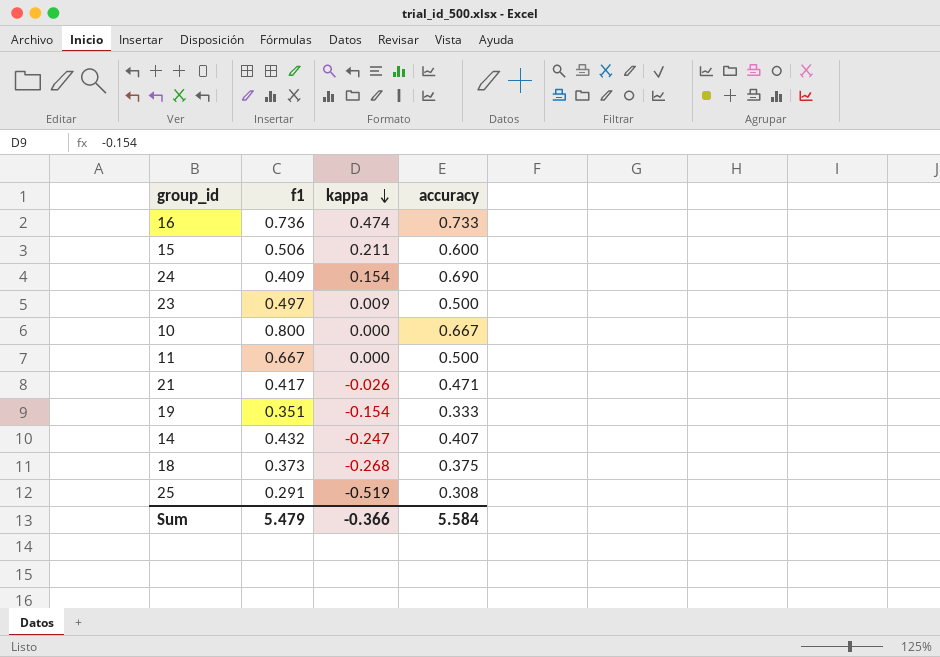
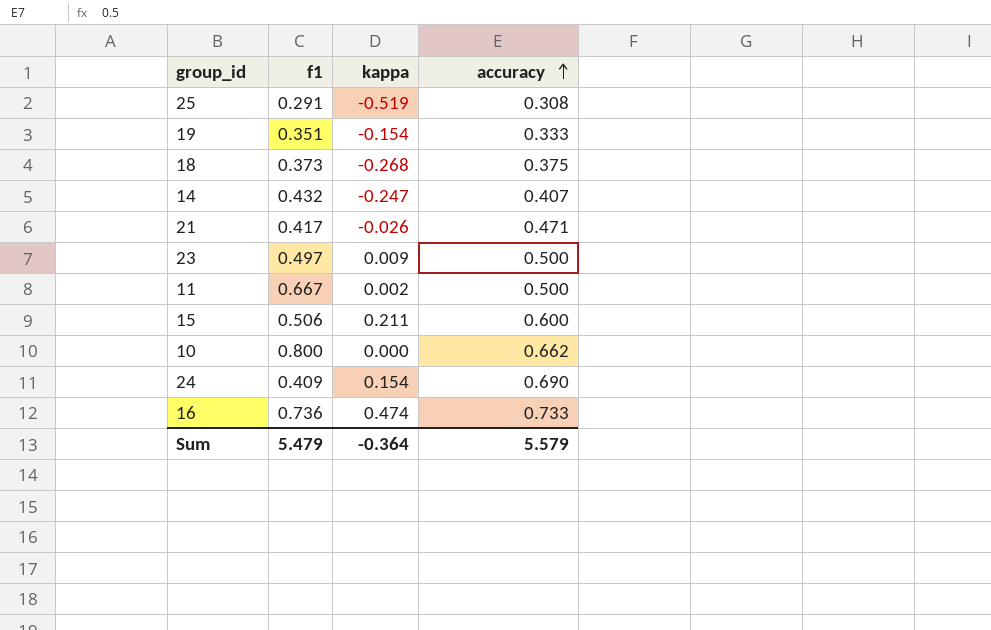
row order: kappa descending -> accuracy ascending
11 | kappa: 0.000 -> 0.002
10 | accuracy: 0.667 -> 0.662
Sum | kappa: -0.366 -> -0.364
Sum | accuracy: 5.584 -> 5.579

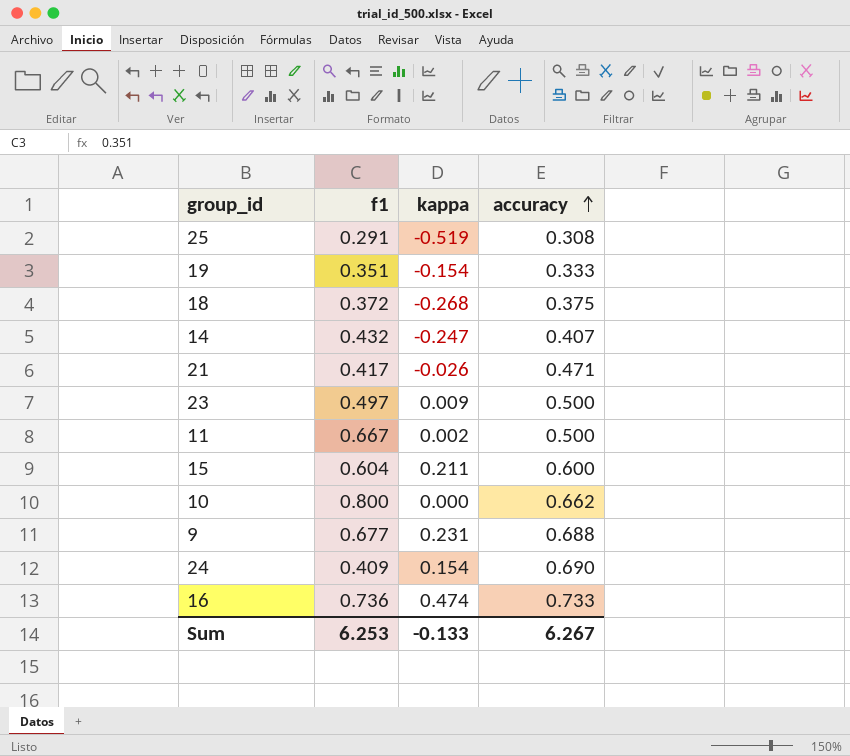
18 | f1: 0.373 -> 0.372
15 | f1: 0.506 -> 0.604
row 9: none -> 0.677 | 0.231 | 0.688
Sum | f1: 5.479 -> 6.253
Sum | kappa: -0.364 -> -0.133
Sum | accuracy: 5.579 -> 6.267

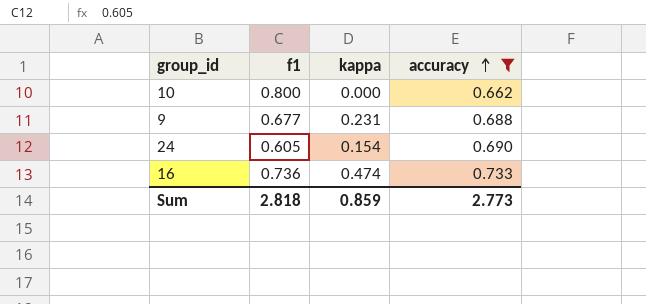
filter: none -> accuracy >= 0.662
24 | f1: 0.409 -> 0.605
Sum | f1: 6.253 -> 2.818
Sum | kappa: -0.133 -> 0.859
Sum | accuracy: 6.267 -> 2.773

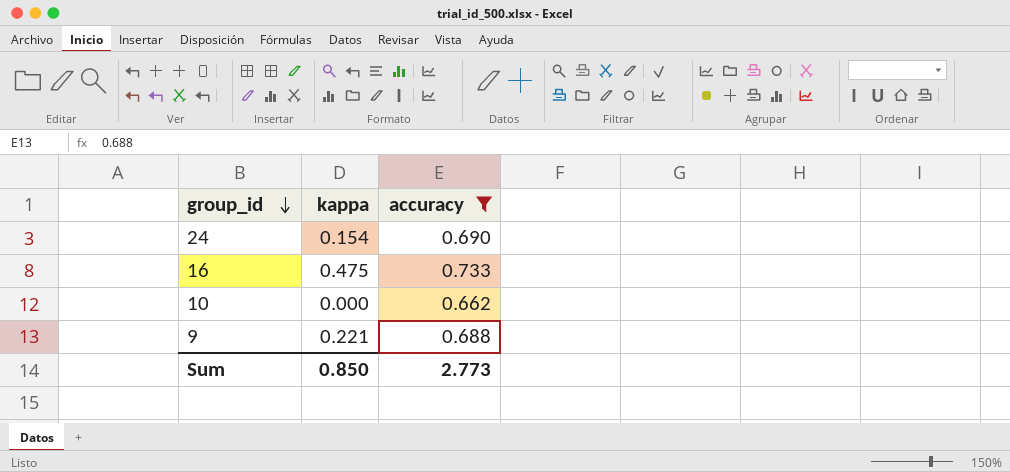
row order: accuracy ascending -> group_id descending
column f1 | position: 2 -> none
16 | kappa: 0.474 -> 0.475
9 | kappa: 0.231 -> 0.221
Sum | kappa: 0.859 -> 0.850

